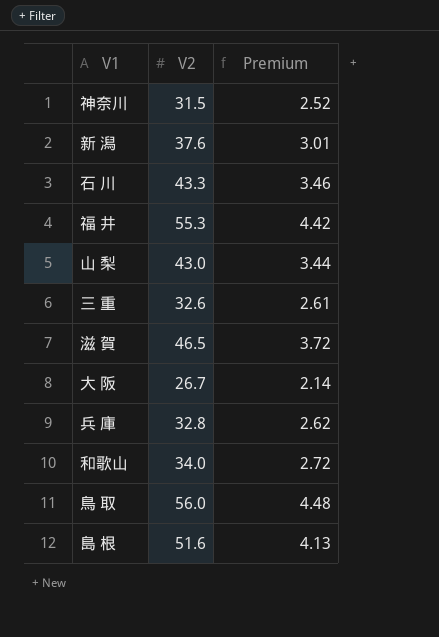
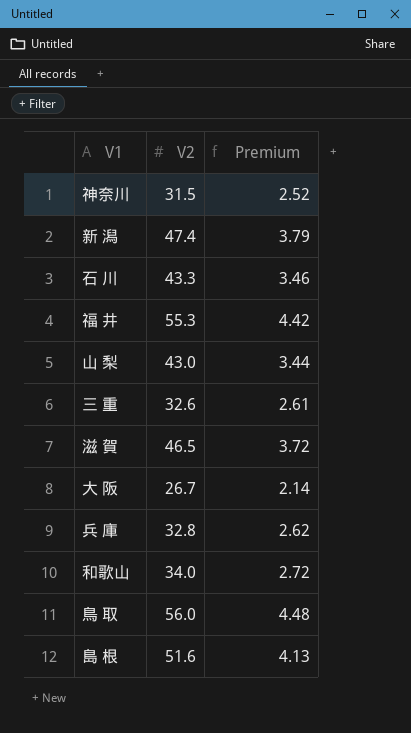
新 潟 | V2: 37.6 -> 47.4
新 潟 | Premium: 3.01 -> 3.79

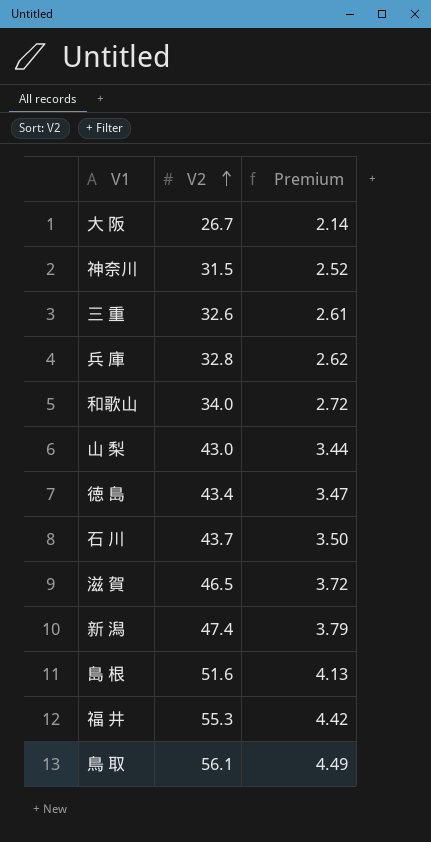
row order: none -> V2 ascending
row 徳 島: none -> 43.4 | 3.47
石 川 | V2: 43.3 -> 43.7
石 川 | Premium: 3.46 -> 3.50
鳥 取 | V2: 56.0 -> 56.1
鳥 取 | Premium: 4.48 -> 4.49

